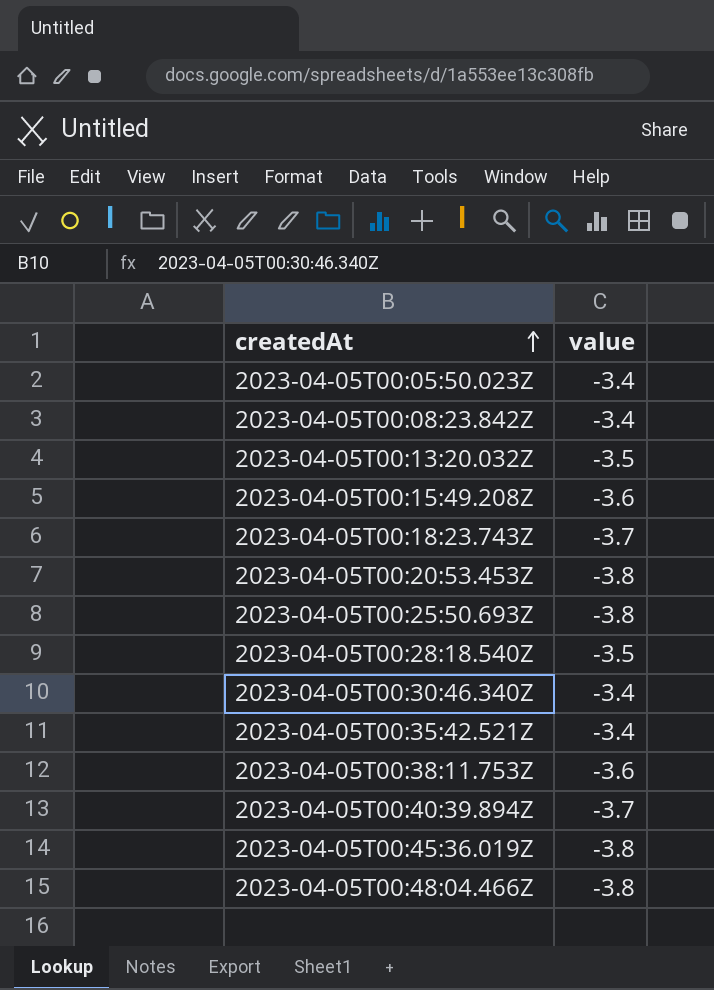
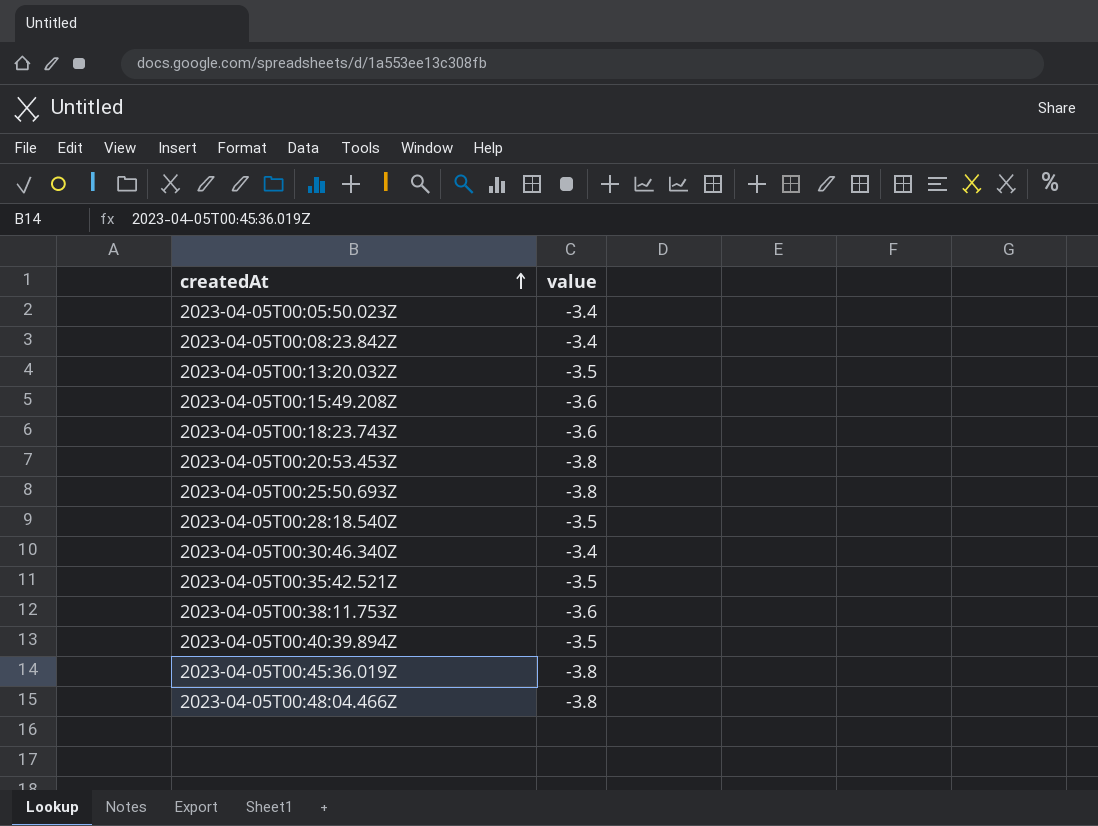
2023-04-05T00:18:23.743Z | value: -3.7 -> -3.6
2023-04-05T00:35:42.521Z | value: -3.4 -> -3.5
2023-04-05T00:40:39.894Z | value: -3.7 -> -3.5

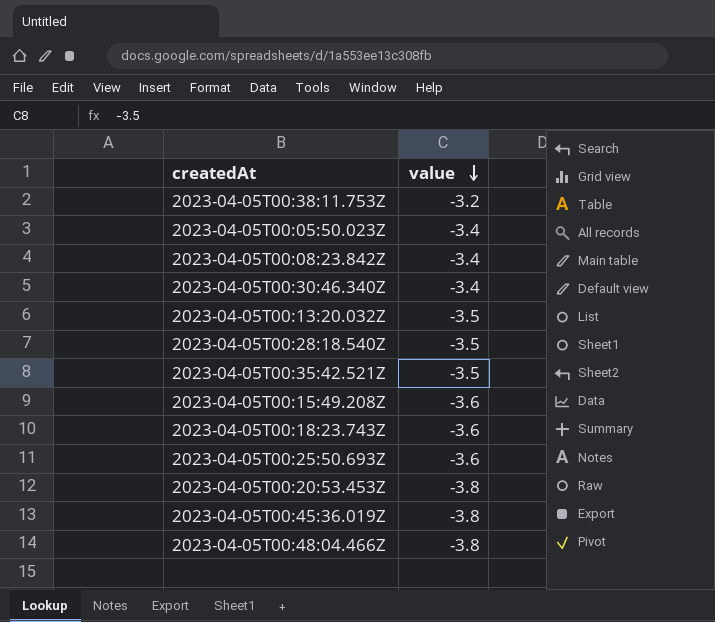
row order: createdAt ascending -> value descending
row 2023-04-05T00:40:39.894Z: -3.5 -> none
2023-04-05T00:38:11.753Z | value: -3.6 -> -3.2
2023-04-05T00:25:50.693Z | value: -3.8 -> -3.6

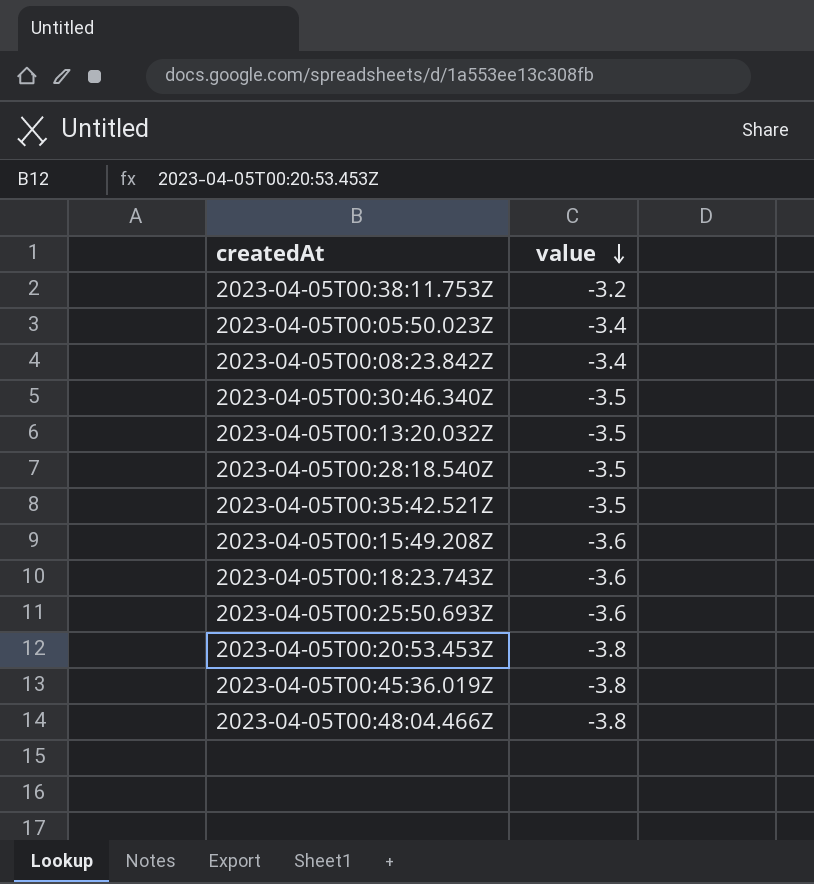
2023-04-05T00:30:46.340Z | value: -3.4 -> -3.5

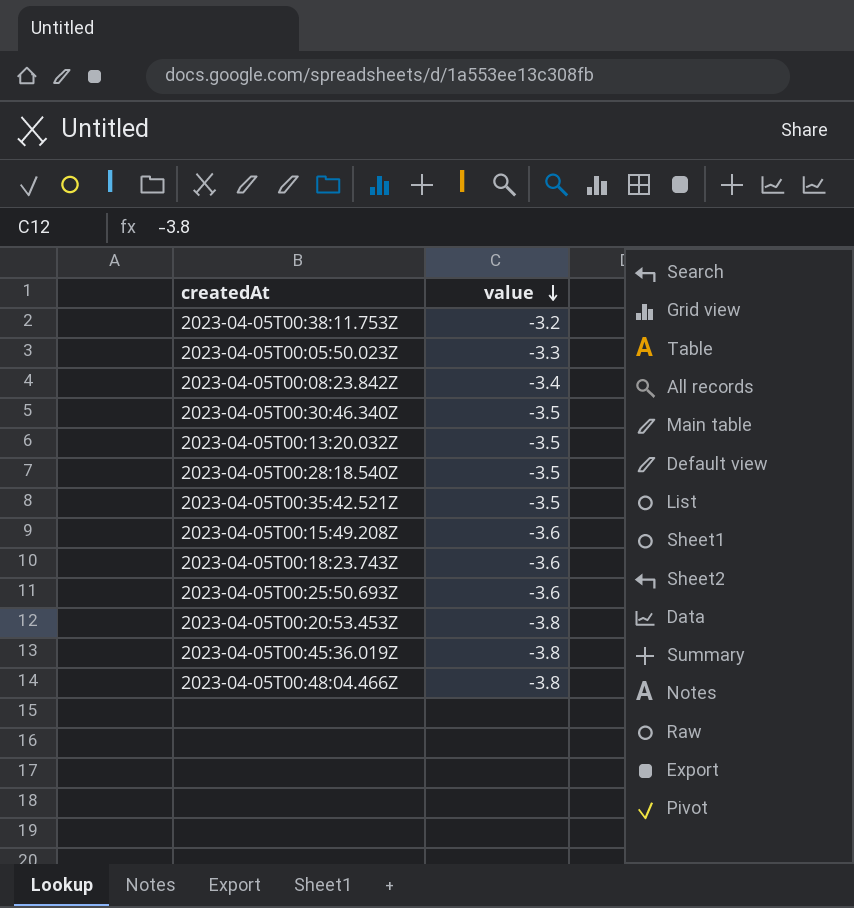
2023-04-05T00:05:50.023Z | value: -3.4 -> -3.3

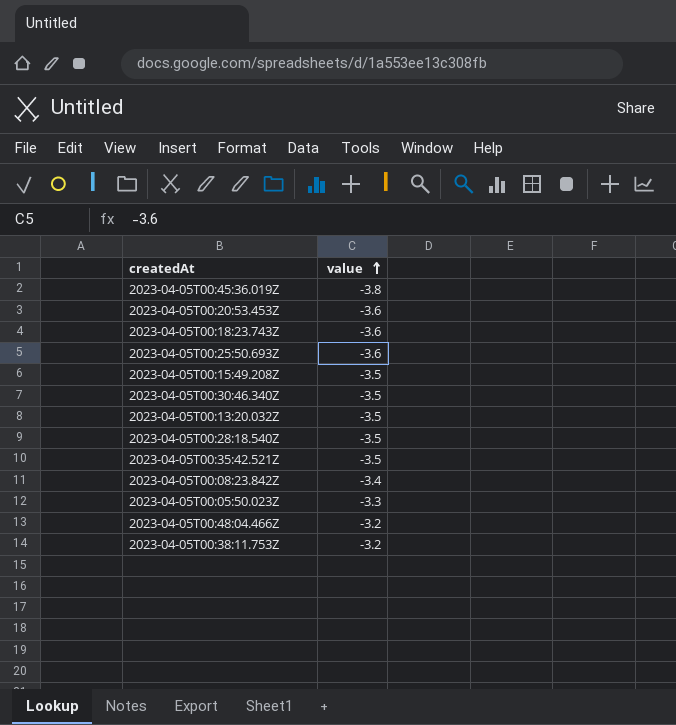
row order: value descending -> value ascending
2023-04-05T00:20:53.453Z | value: -3.8 -> -3.6
2023-04-05T00:15:49.208Z | value: -3.6 -> -3.5
2023-04-05T00:48:04.466Z | value: -3.8 -> -3.2

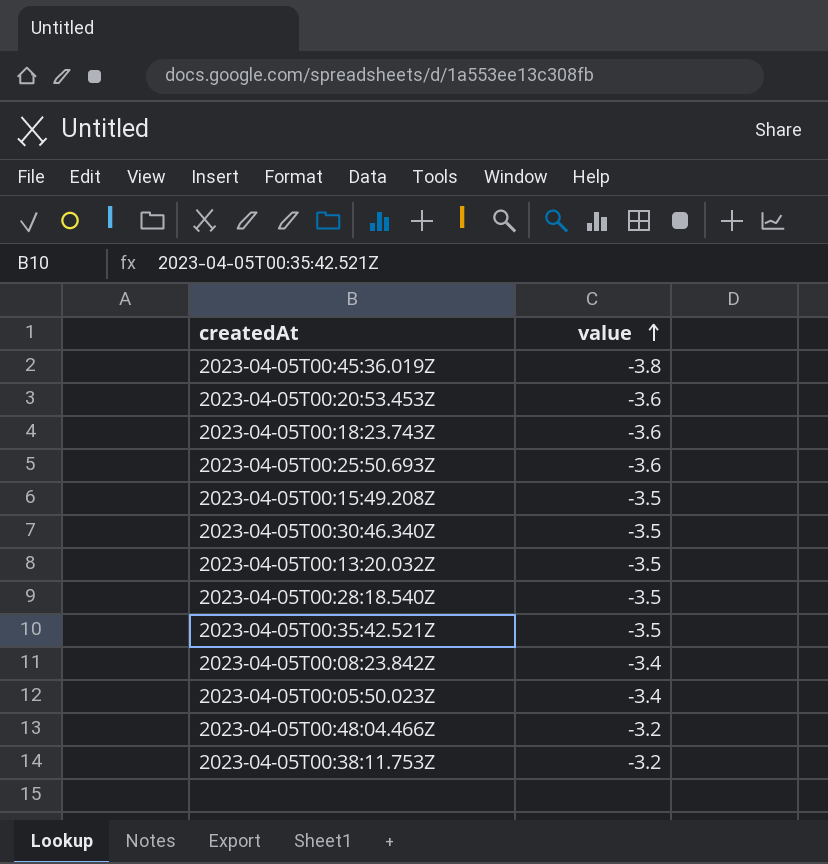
2023-04-05T00:05:50.023Z | value: -3.3 -> -3.4

